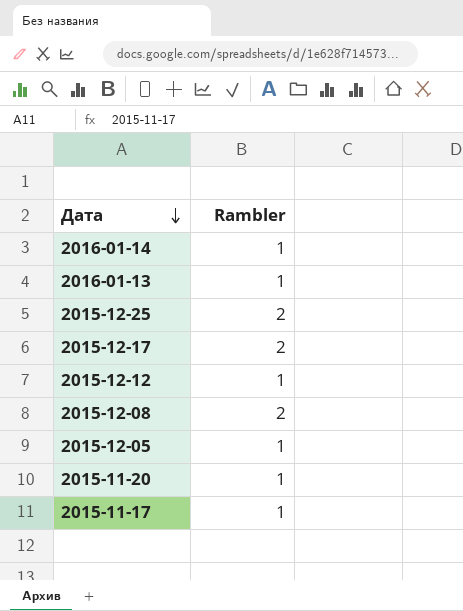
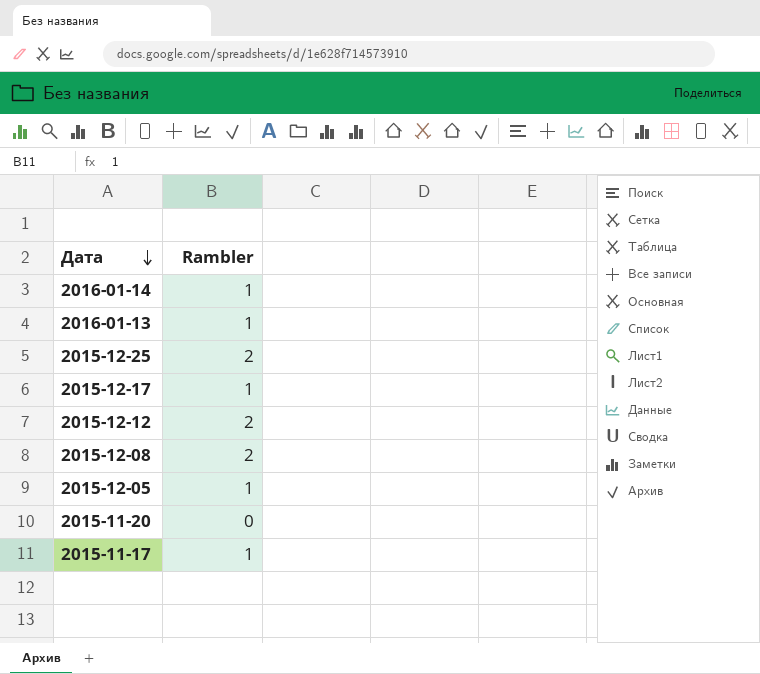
2015-12-17 | Rambler: 2 -> 1
2015-12-12 | Rambler: 1 -> 2
2015-11-20 | Rambler: 1 -> 0

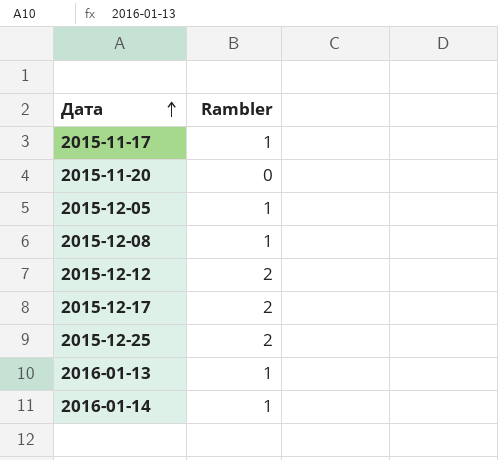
row order: Дата descending -> Дата ascending
2015-12-08 | Rambler: 2 -> 1
2015-12-17 | Rambler: 1 -> 2

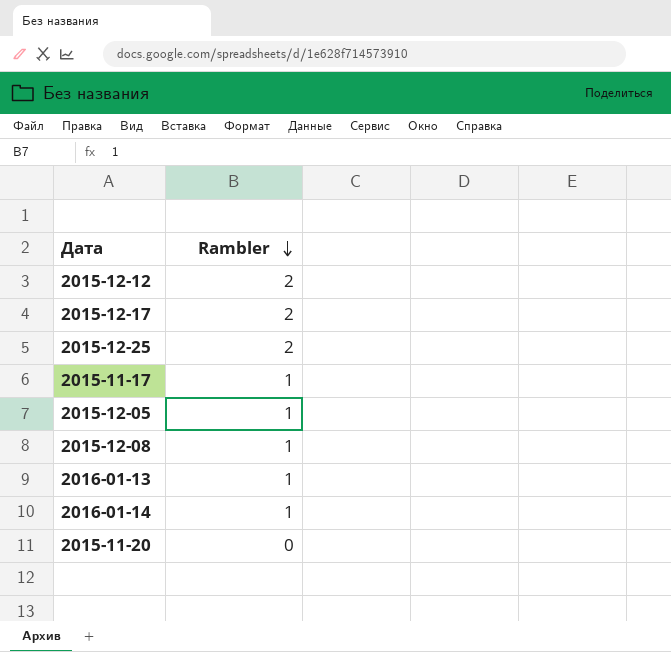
row order: Дата ascending -> Rambler descending

